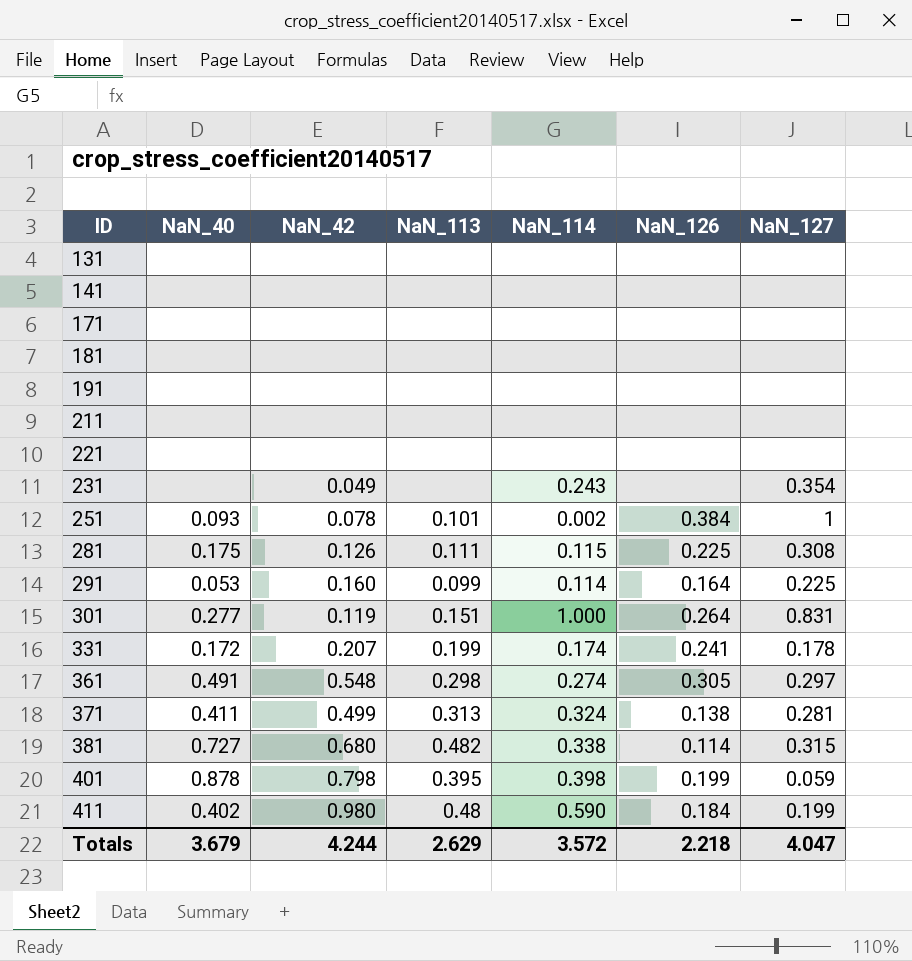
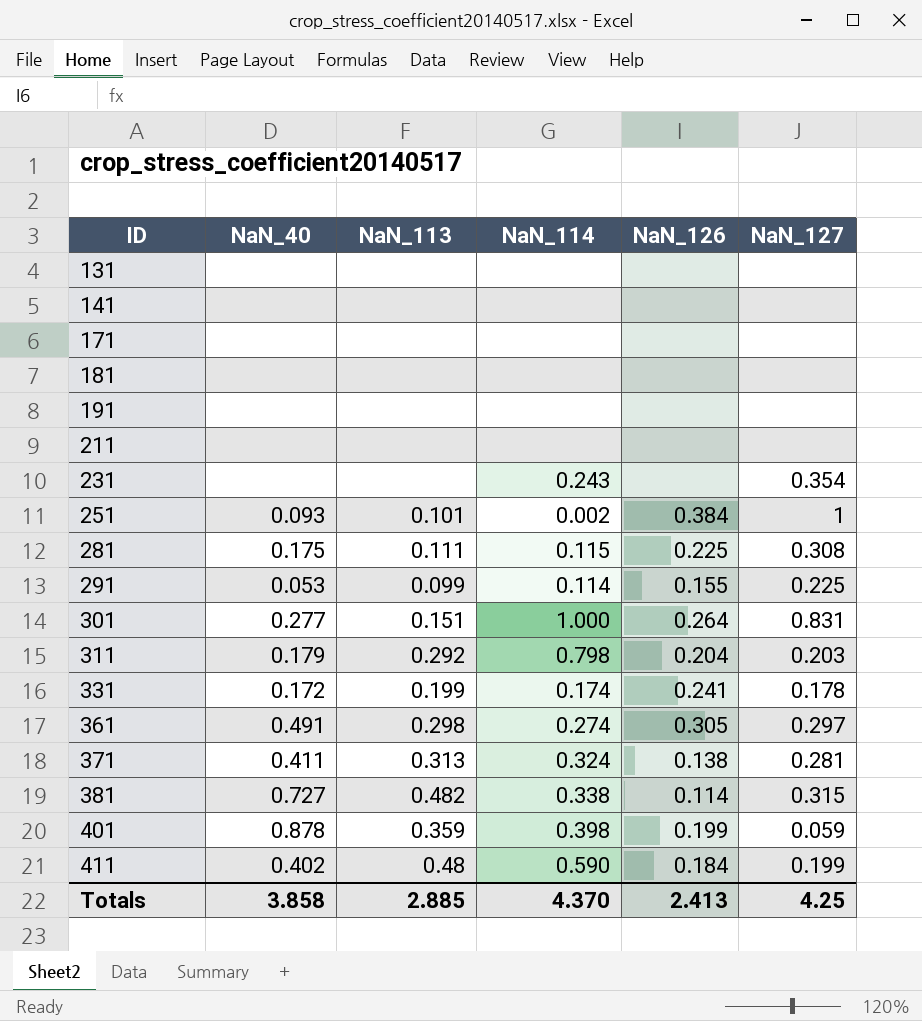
column NaN_42 | position: 3 -> none
row 221: none | none | none | none | none | none -> none
291 | NaN_126: 0.164 -> 0.155
row 311: none -> 0.179 | 0.292 | 0.798 | 0.204 | 0.203
401 | NaN_113: 0.395 -> 0.359
Totals | NaN_40: 3.679 -> 3.858
Totals | NaN_113: 2.629 -> 2.885
Totals | NaN_114: 3.572 -> 4.370
Totals | NaN_126: 2.218 -> 2.413
Totals | NaN_127: 4.047 -> 4.25

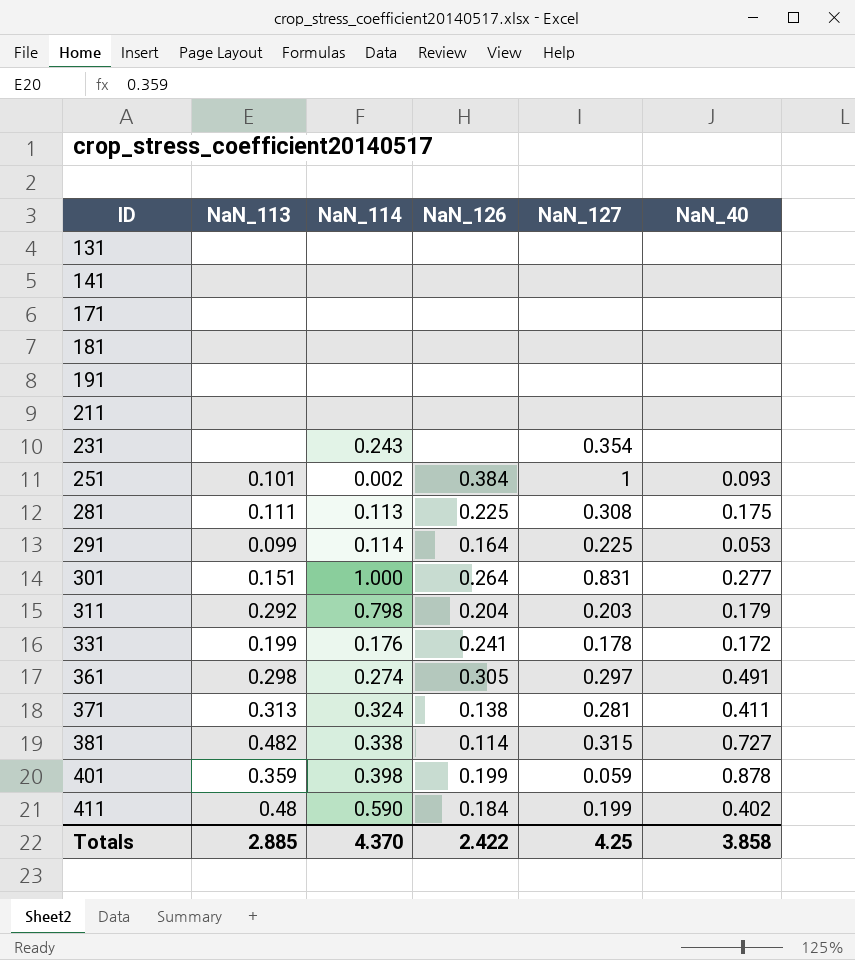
column NaN_40 | position: 2 -> 6
281 | NaN_114: 0.115 -> 0.113
291 | NaN_126: 0.155 -> 0.164
331 | NaN_114: 0.174 -> 0.176
Totals | NaN_126: 2.413 -> 2.422

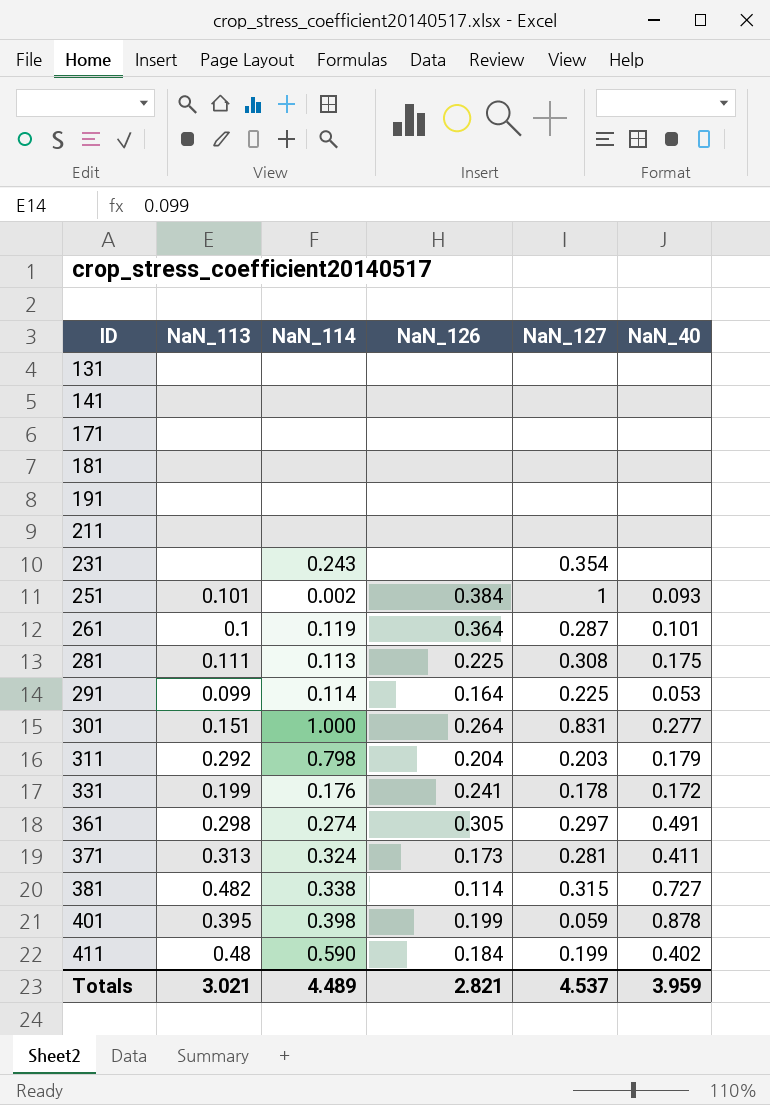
row 261: none -> 0.1 | 0.119 | 0.364 | 0.287 | 0.101
371 | NaN_126: 0.138 -> 0.173
401 | NaN_113: 0.359 -> 0.395
Totals | NaN_113: 2.885 -> 3.021
Totals | NaN_114: 4.370 -> 4.489
Totals | NaN_126: 2.422 -> 2.821
Totals | NaN_127: 4.25 -> 4.537
Totals | NaN_40: 3.858 -> 3.959

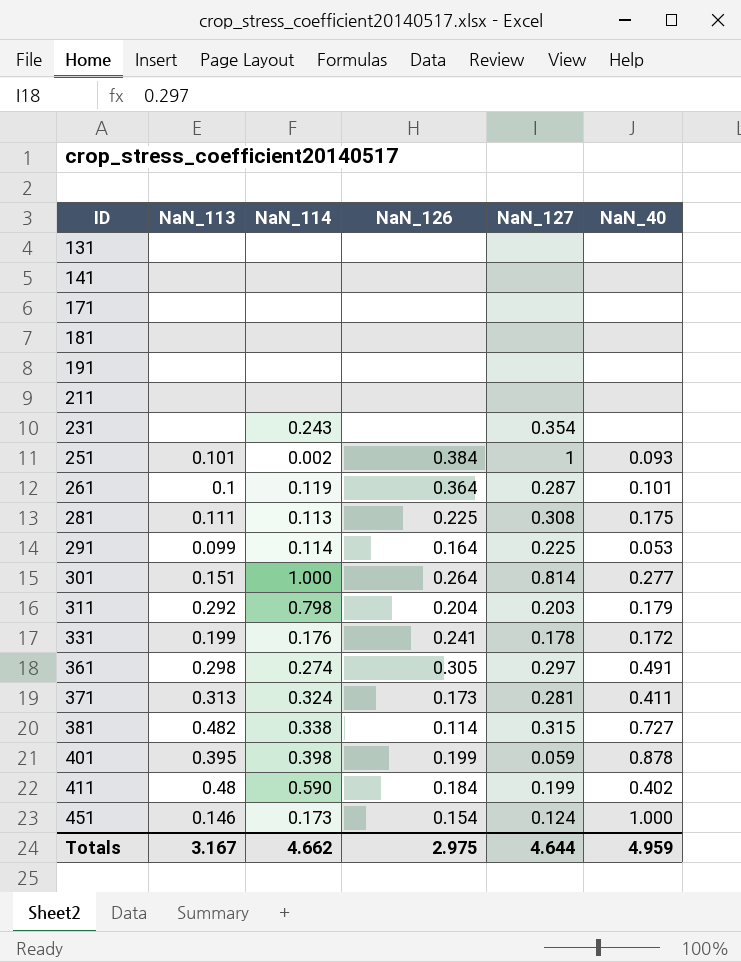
301 | NaN_127: 0.831 -> 0.814
row 451: none -> 0.146 | 0.173 | 0.154 | 0.124 | 1.000
Totals | NaN_113: 3.021 -> 3.167
Totals | NaN_114: 4.489 -> 4.662
Totals | NaN_126: 2.821 -> 2.975
Totals | NaN_127: 4.537 -> 4.644
Totals | NaN_40: 3.959 -> 4.959

